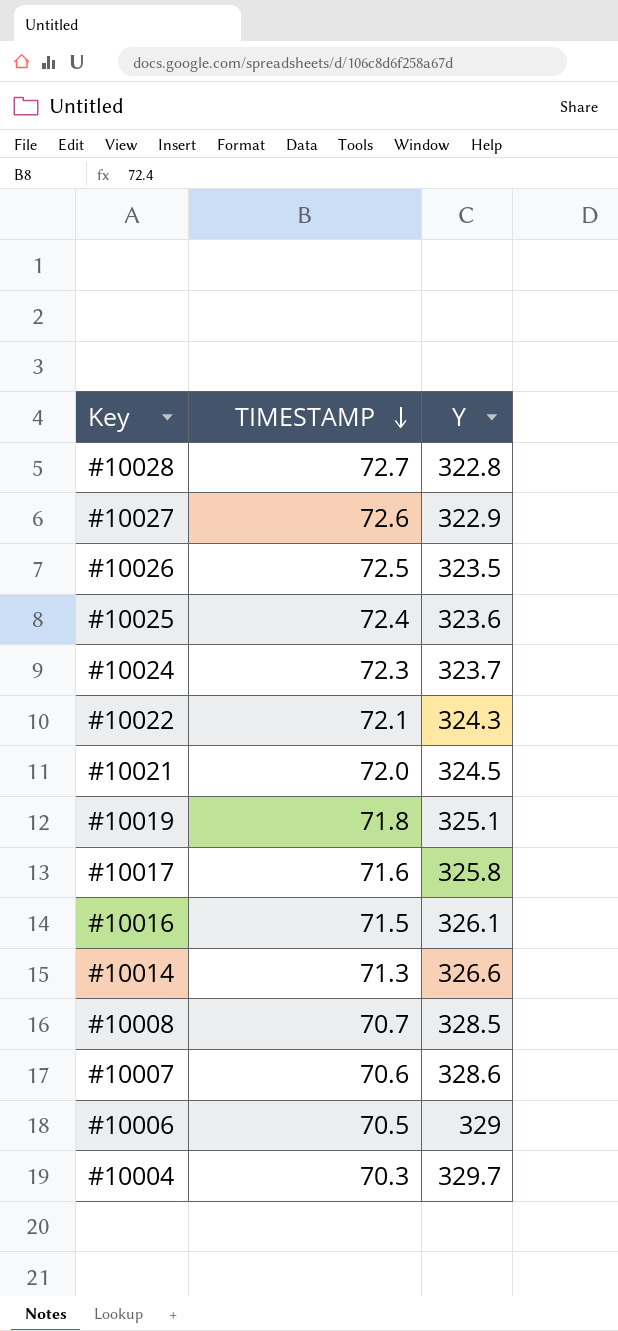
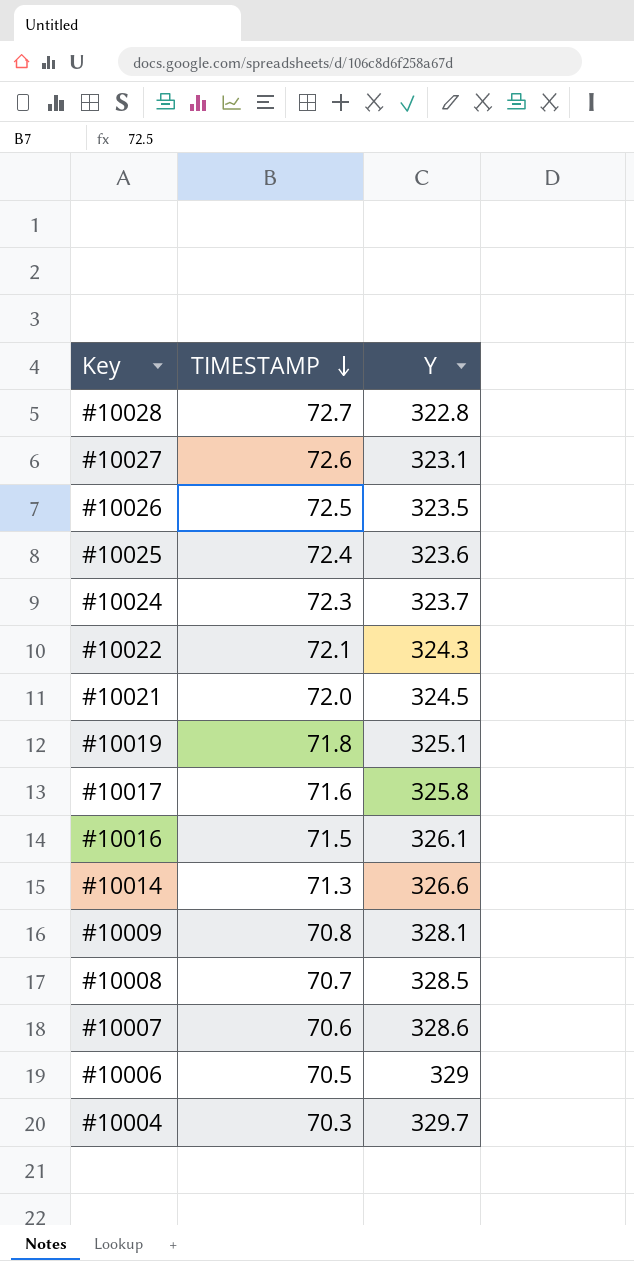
#10027 | Y: 322.9 -> 323.1
row #10009: none -> 70.8 | 328.1

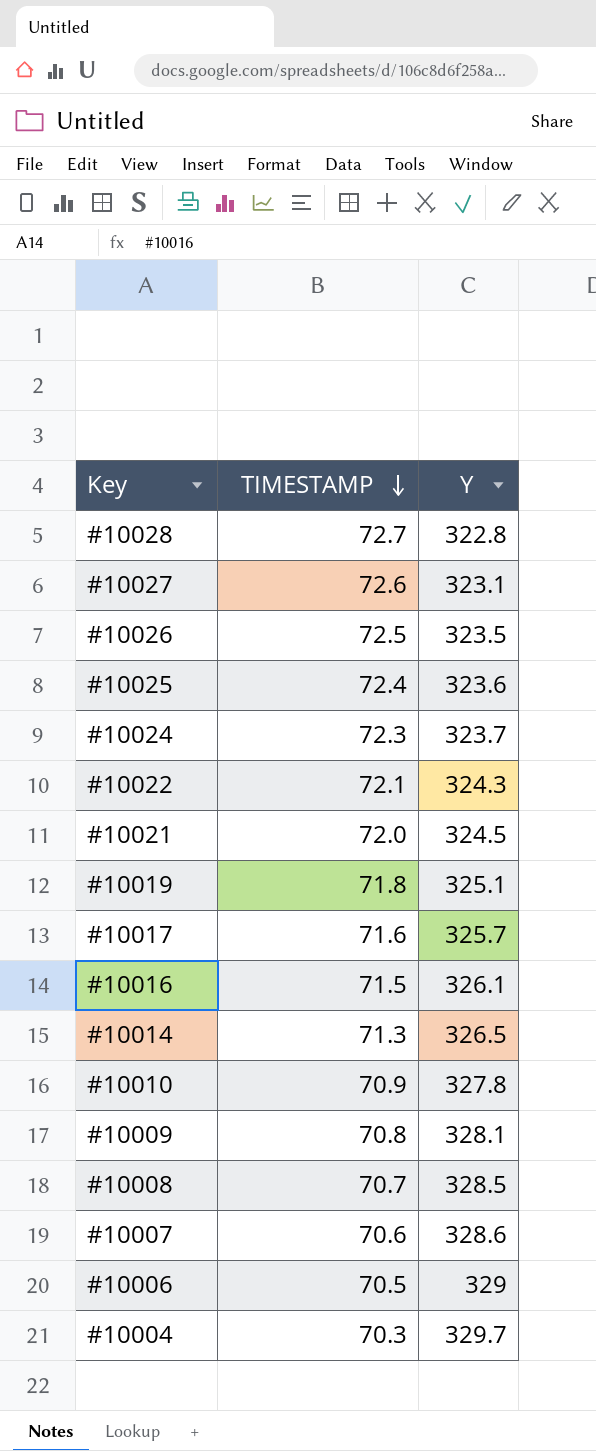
#10017 | Y: 325.8 -> 325.7
#10014 | Y: 326.6 -> 326.5
row #10010: none -> 70.9 | 327.8

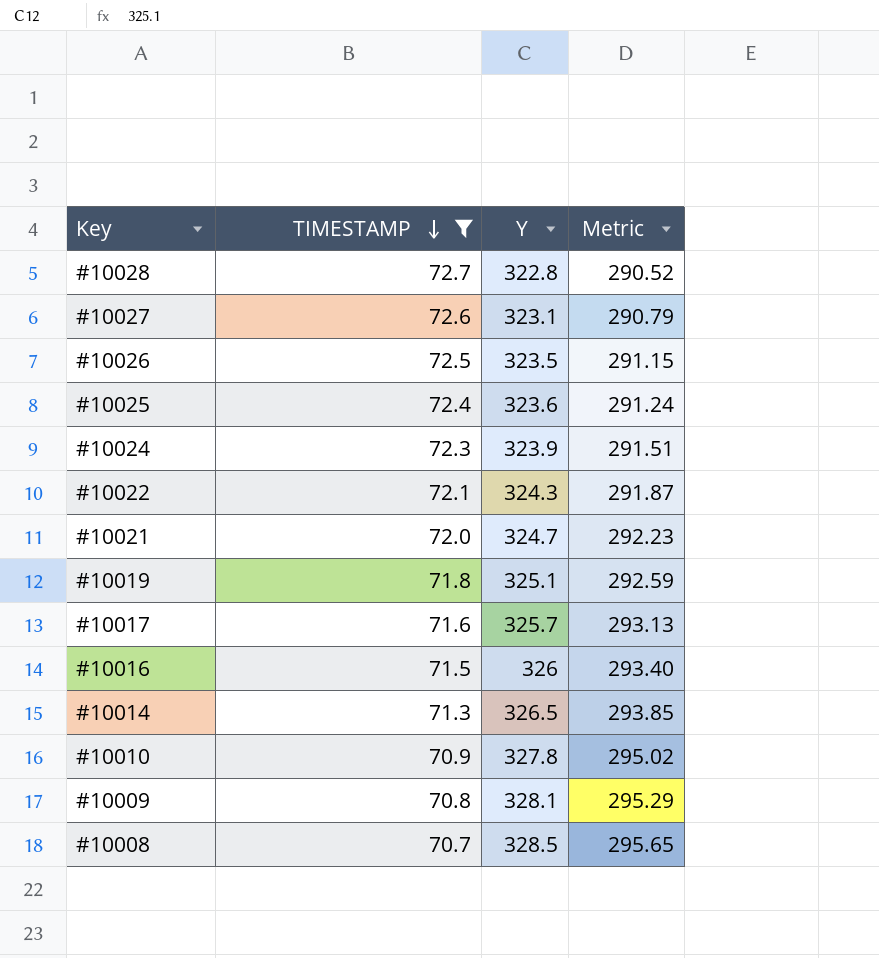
filter: none -> TIMESTAMP >= 70.7
column Metric | formula: none -> [Y] * 0.9
#10024 | Y: 323.7 -> 323.9
#10021 | Y: 324.5 -> 324.7
#10016 | Y: 326.1 -> 326

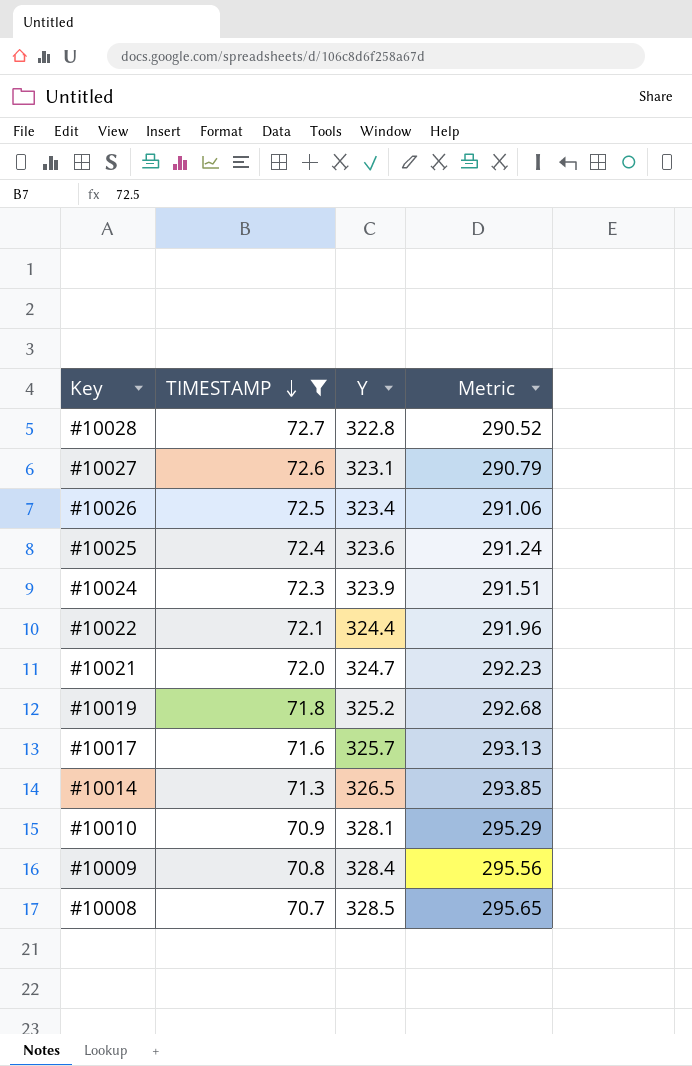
row #10016: 71.5 | 326 | 293.40 -> none
#10026 | Y: 323.5 -> 323.4
#10026 | Metric: 291.15 -> 291.06
#10022 | Y: 324.3 -> 324.4
#10022 | Metric: 291.87 -> 291.96
#10019 | Y: 325.1 -> 325.2
#10019 | Metric: 292.59 -> 292.68
#10010 | Y: 327.8 -> 328.1
#10010 | Metric: 295.02 -> 295.29
#10009 | Y: 328.1 -> 328.4
#10009 | Metric: 295.29 -> 295.56

